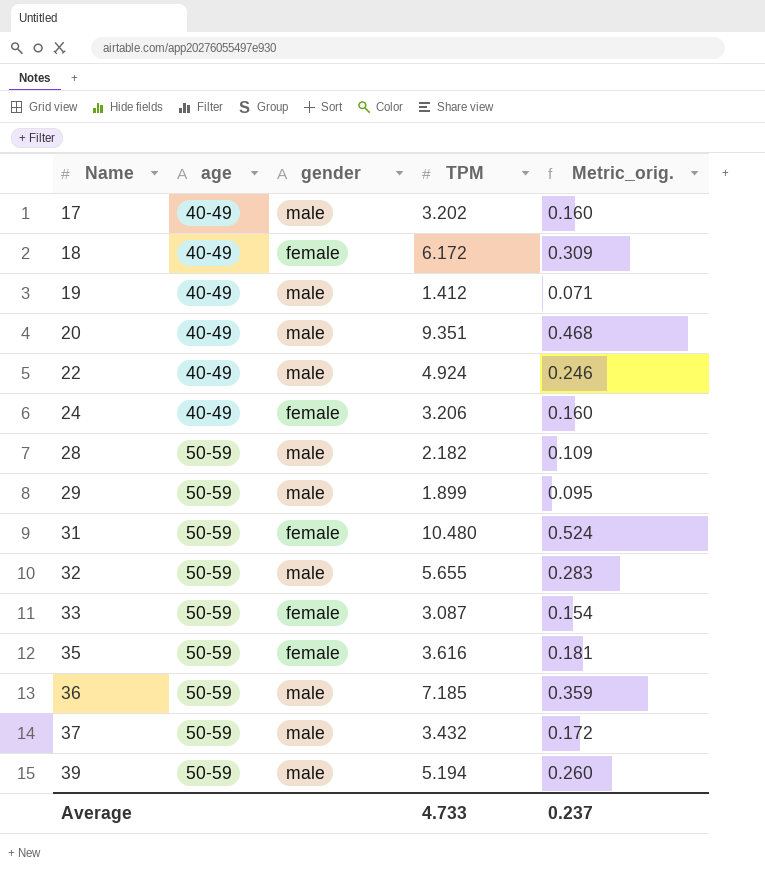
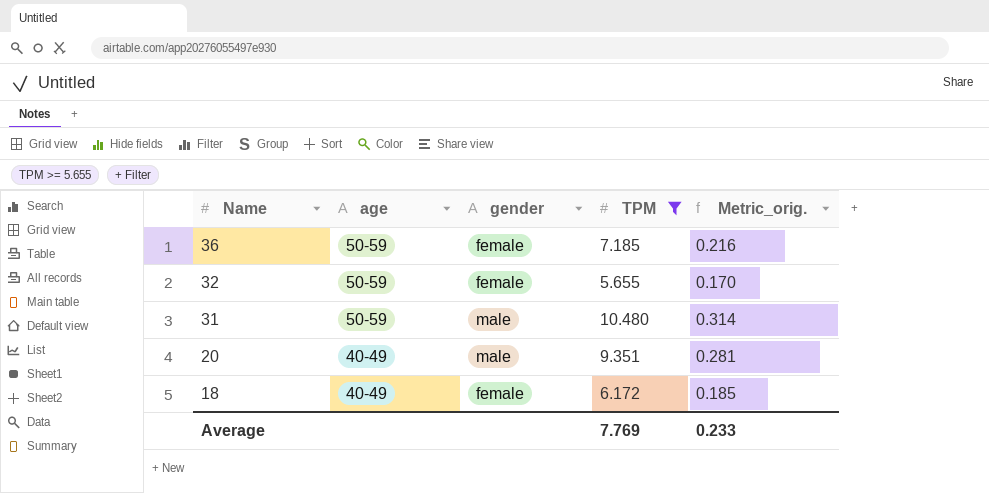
filter: none -> TPM >= 5.655
row order: Name ascending -> Name descending
column Metric_orig. | formula: [TPM] * 0.05 -> [TPM] * 0.03
36 | gender: male -> female
32 | gender: male -> female
31 | gender: female -> male
Average | TPM: 4.733 -> 7.769
Average | Metric_orig.: 0.237 -> 0.233

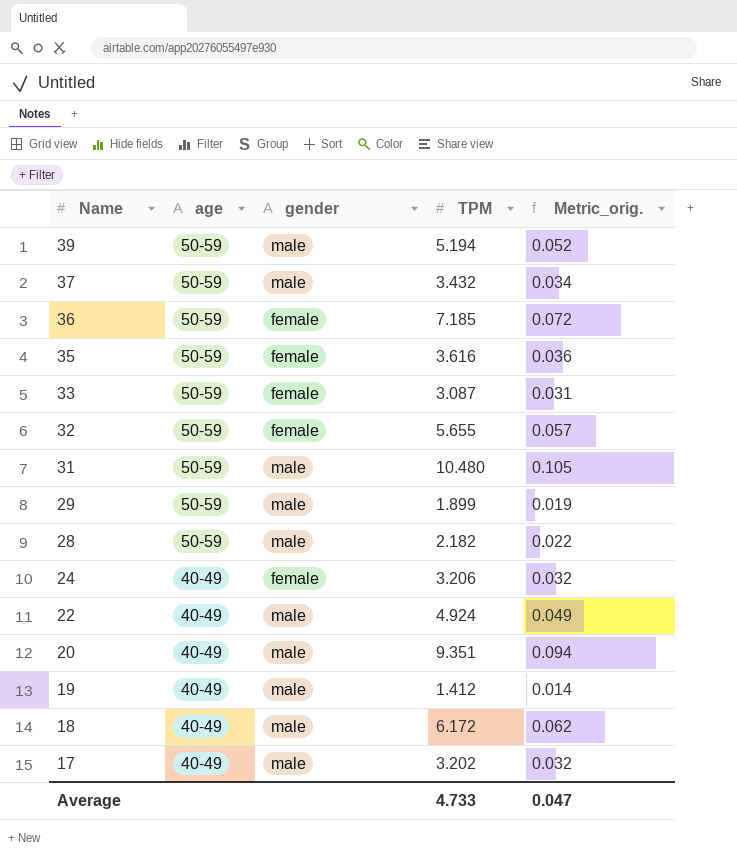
filter: TPM >= 5.655 -> none
column Metric_orig. | formula: [TPM] * 0.03 -> [TPM] * 0.01
18 | gender: female -> male
Average | TPM: 7.769 -> 4.733
Average | Metric_orig.: 0.233 -> 0.047

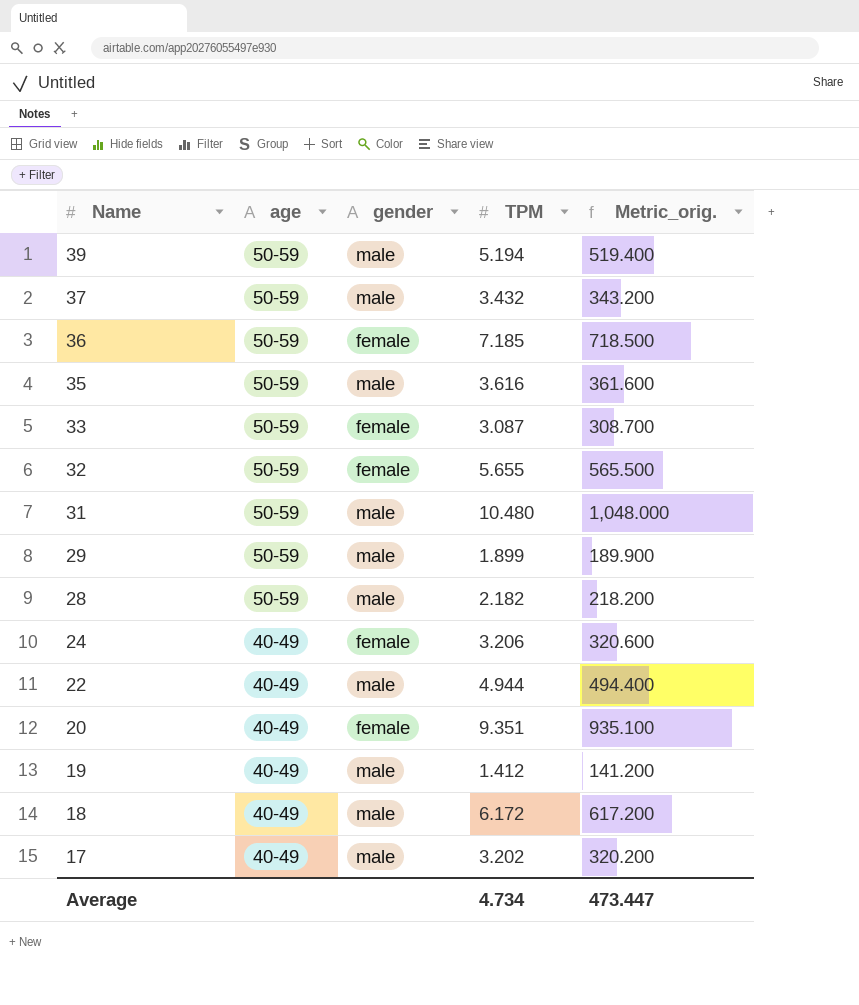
column Metric_orig. | formula: [TPM] * 0.01 -> [TPM] * 100
35 | gender: female -> male
22 | TPM: 4.924 -> 4.944
20 | gender: male -> female
Average | TPM: 4.733 -> 4.734
Average | Metric_orig.: 0.047 -> 473.447

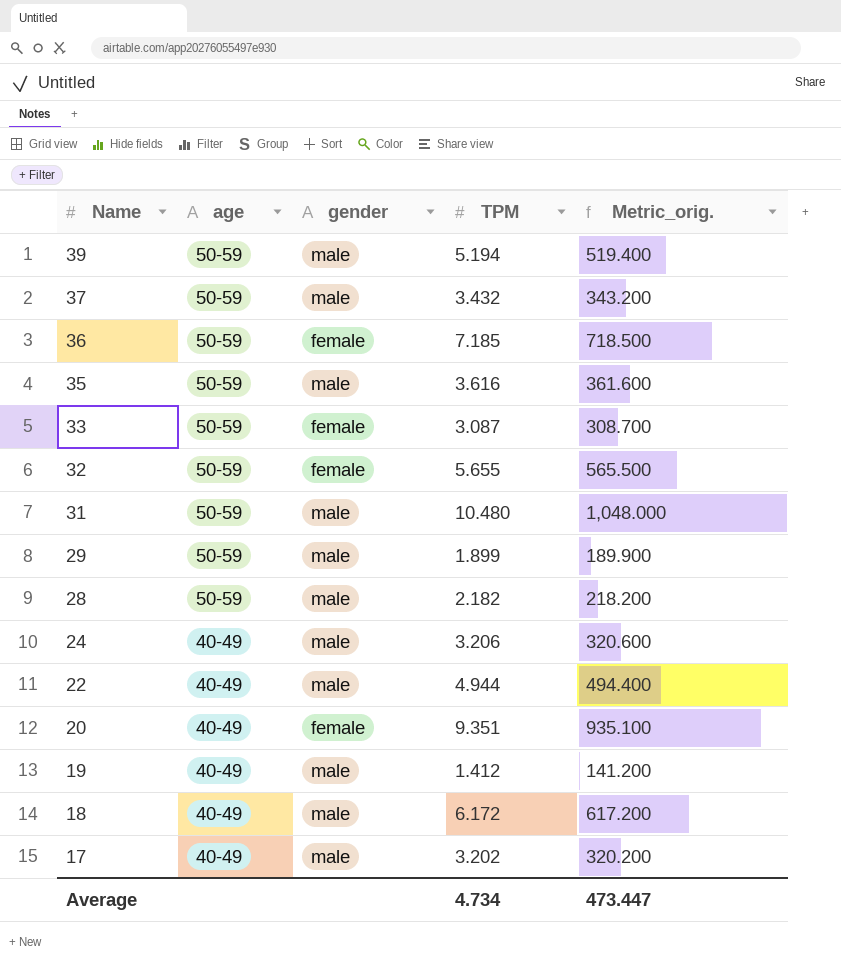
24 | gender: female -> male

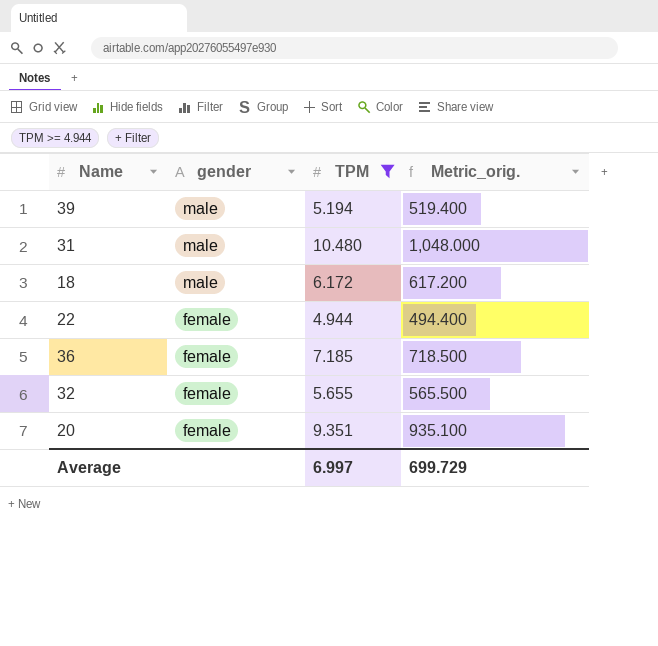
filter: none -> TPM >= 4.944
row order: Name descending -> gender descending
column age | position: 2 -> none
22 | gender: male -> female
Average | TPM: 4.734 -> 6.997
Average | Metric_orig.: 473.447 -> 699.729

